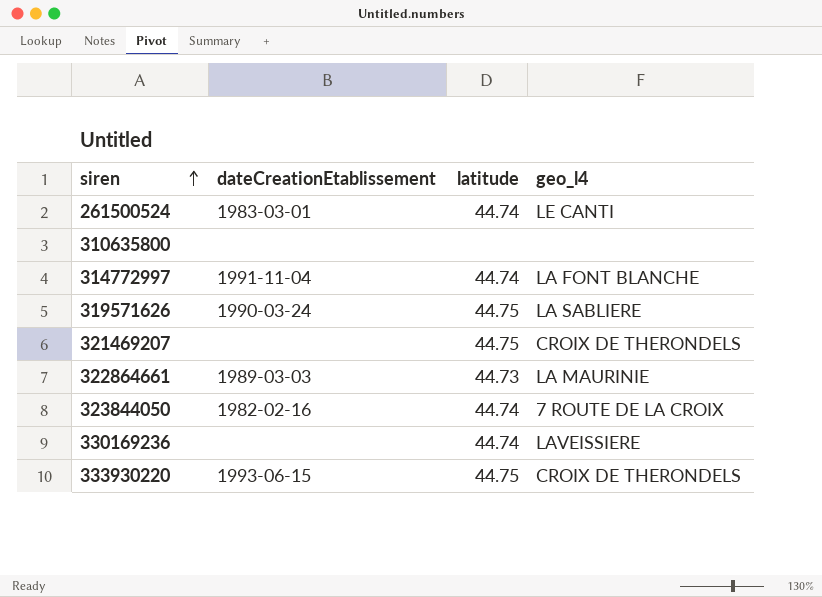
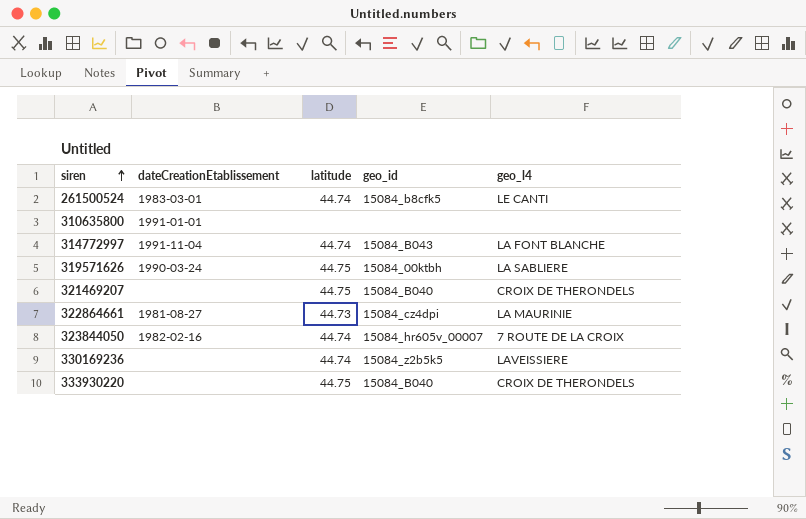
column geo_id | position: none -> 4
310635800 | dateCreationEtablissement: none -> 1991-01-01
322864661 | dateCreationEtablissement: 1989-03-03 -> 1981-08-27
333930220 | dateCreationEtablissement: 1993-06-15 -> none

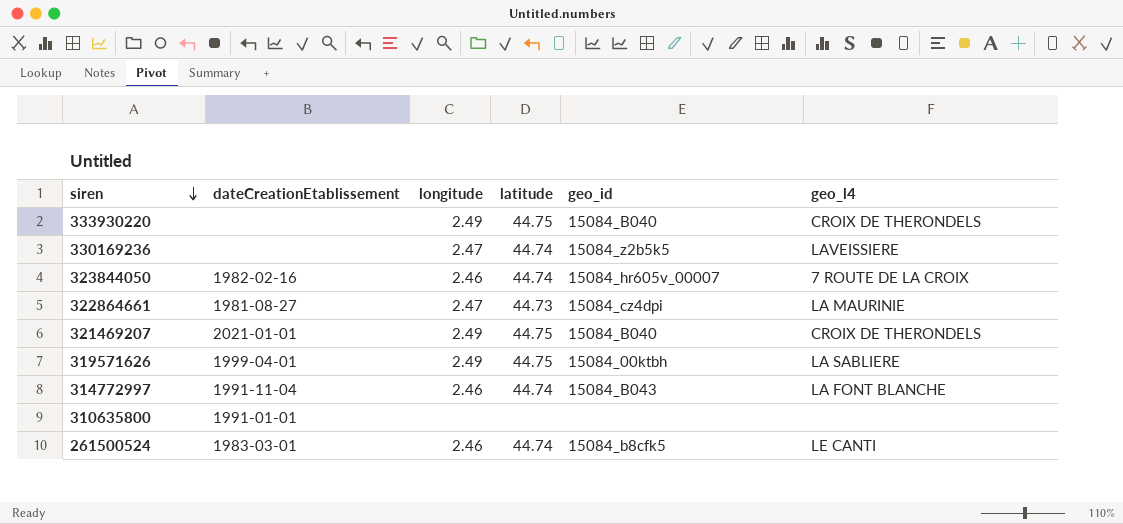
row order: siren ascending -> siren descending
column longitude | position: none -> 3
321469207 | dateCreationEtablissement: none -> 2021-01-01
319571626 | dateCreationEtablissement: 1990-03-24 -> 1999-04-01

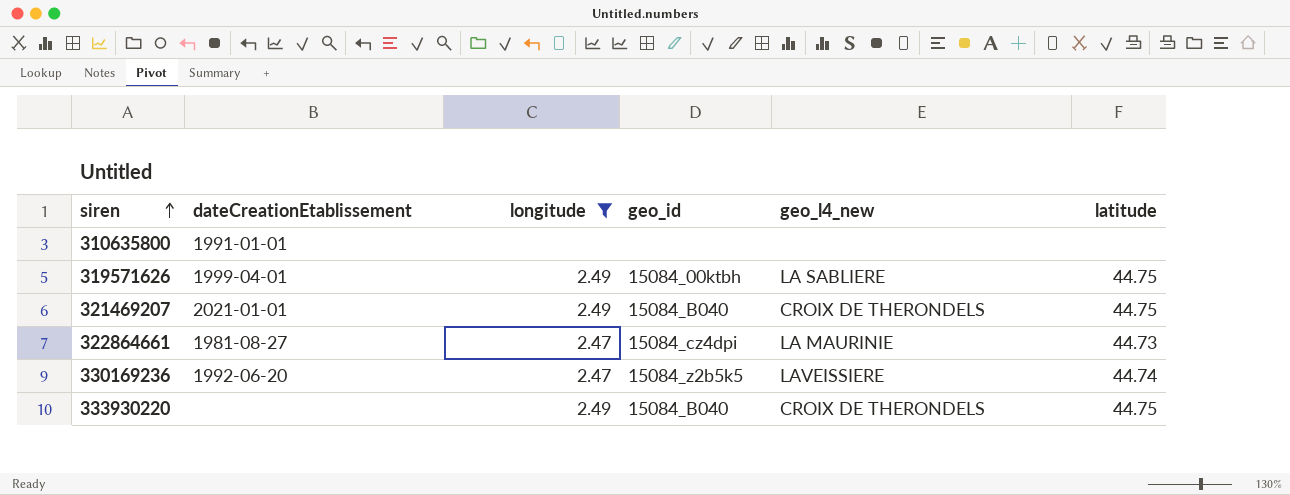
filter: none -> longitude != 2.46
row order: siren descending -> siren ascending
column name: geo_l4 -> geo_l4_new
column latitude | position: 4 -> 6
330169236 | dateCreationEtablissement: none -> 1992-06-20

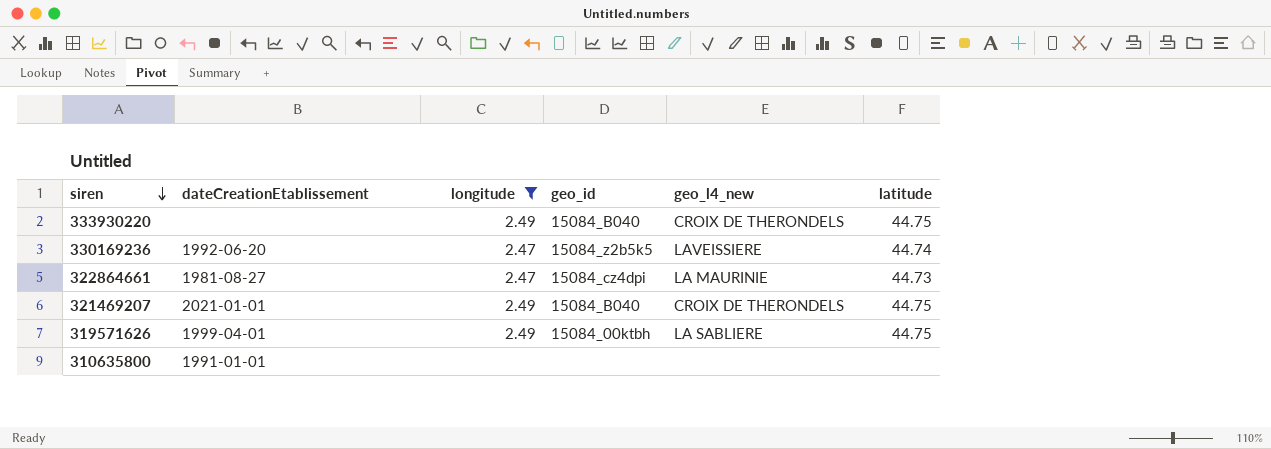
row order: siren ascending -> siren descending

